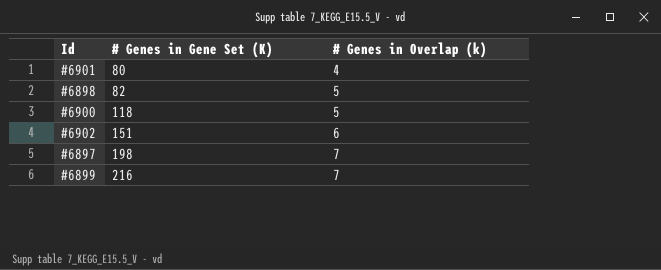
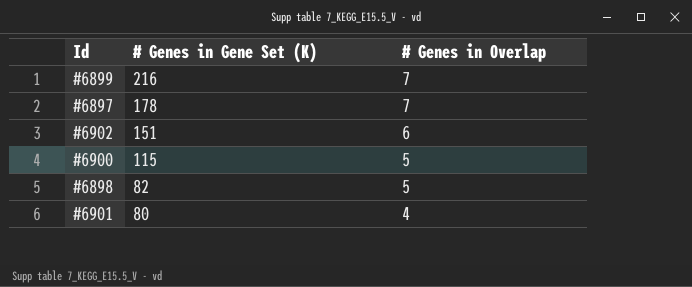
row order: # Genes in Gene Set (K) ascending -> # Genes in Gene Set (K) descending
column name: # Genes in Overlap (k) -> # Genes in Overlap
#6897 | # Genes in Gene Set (K): 198 -> 178
#6900 | # Genes in Gene Set (K): 118 -> 115

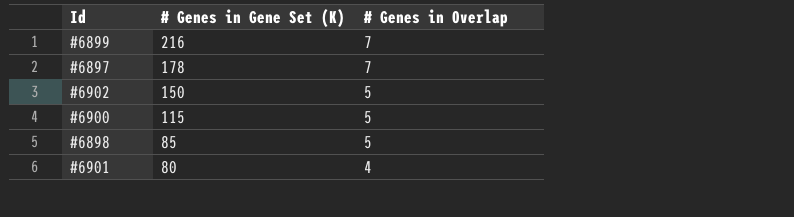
#6902 | # Genes in Gene Set (K): 151 -> 150
#6902 | # Genes in Overlap: 6 -> 5
#6898 | # Genes in Gene Set (K): 82 -> 85

